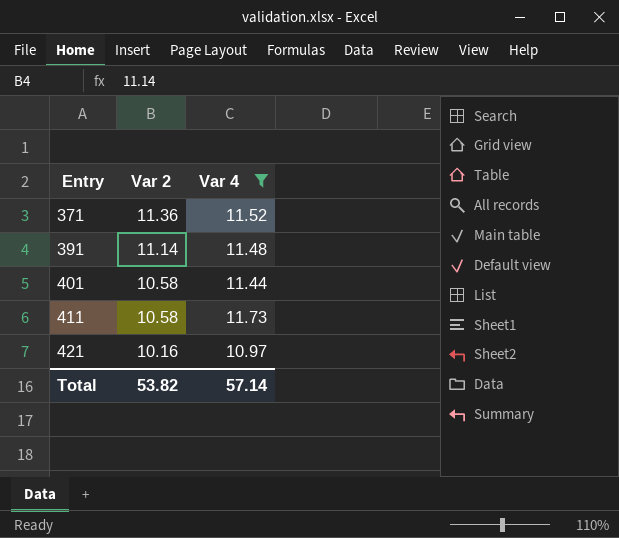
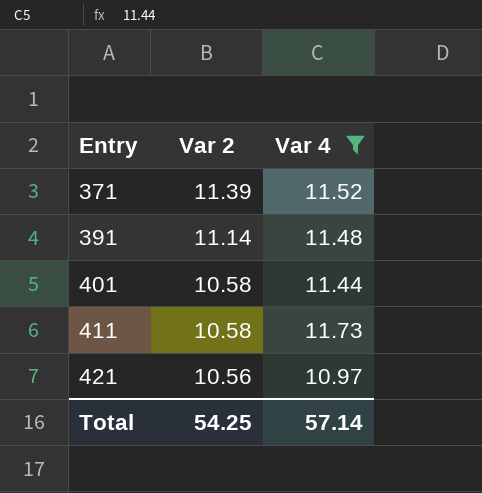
371 | Var 2: 11.36 -> 11.39
421 | Var 2: 10.16 -> 10.56
Total | Var 2: 53.82 -> 54.25

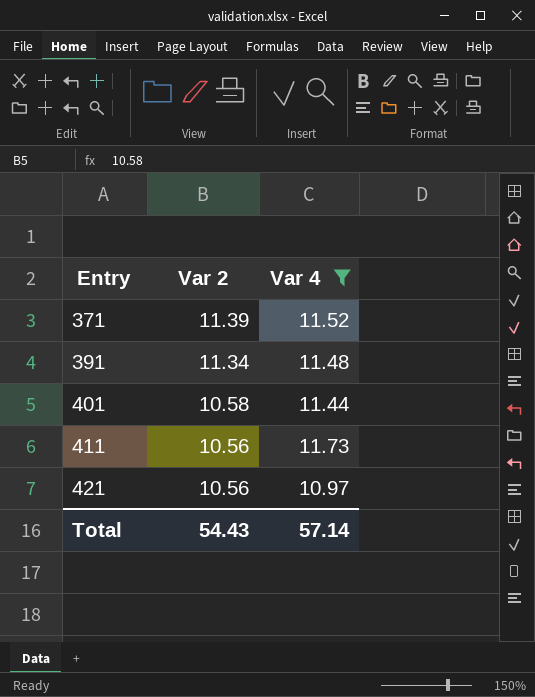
391 | Var 2: 11.14 -> 11.34
411 | Var 2: 10.58 -> 10.56
Total | Var 2: 54.25 -> 54.43

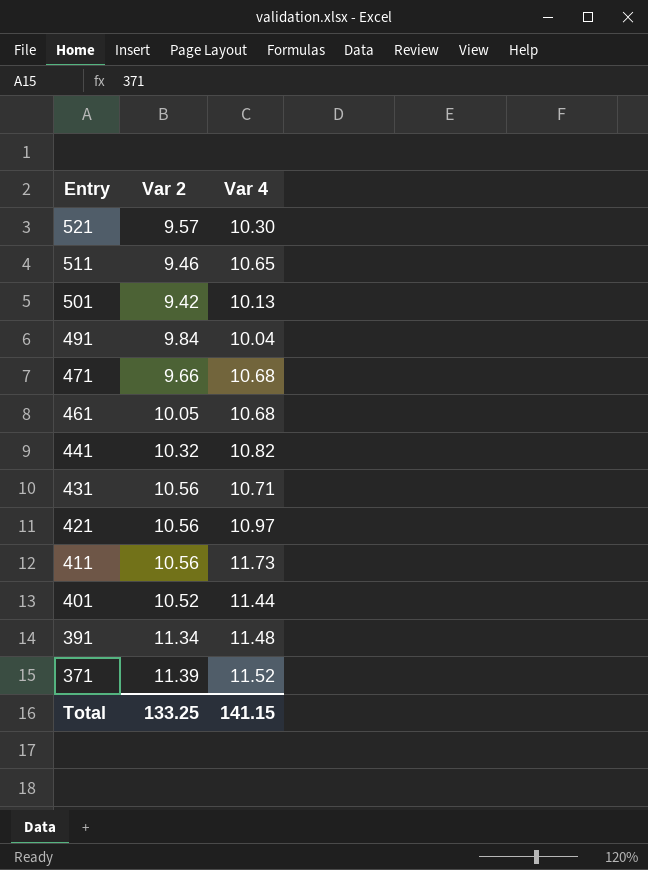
filter: Var 4 >= 10.97 -> none
row order: Entry ascending -> Entry descending
401 | Var 2: 10.58 -> 10.52
Total | Var 2: 54.43 -> 133.25
Total | Var 4: 57.14 -> 141.15

